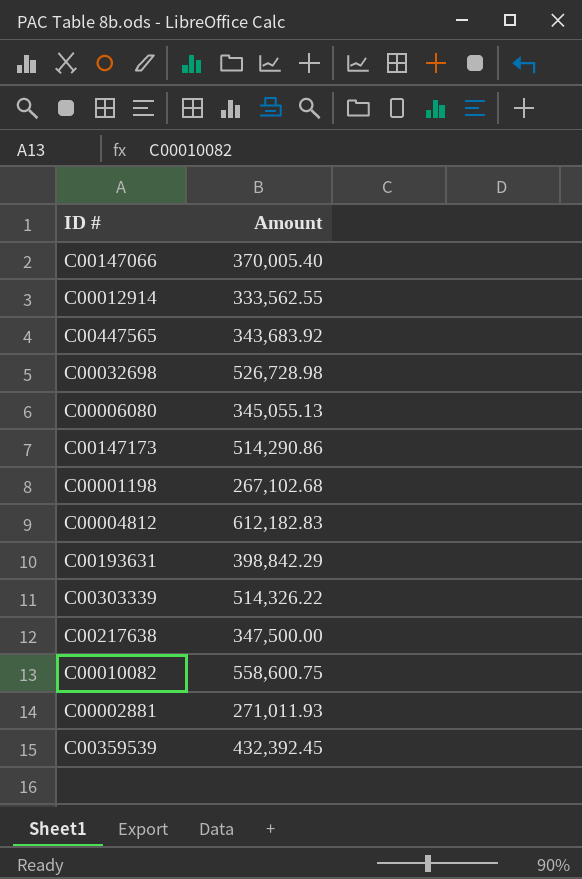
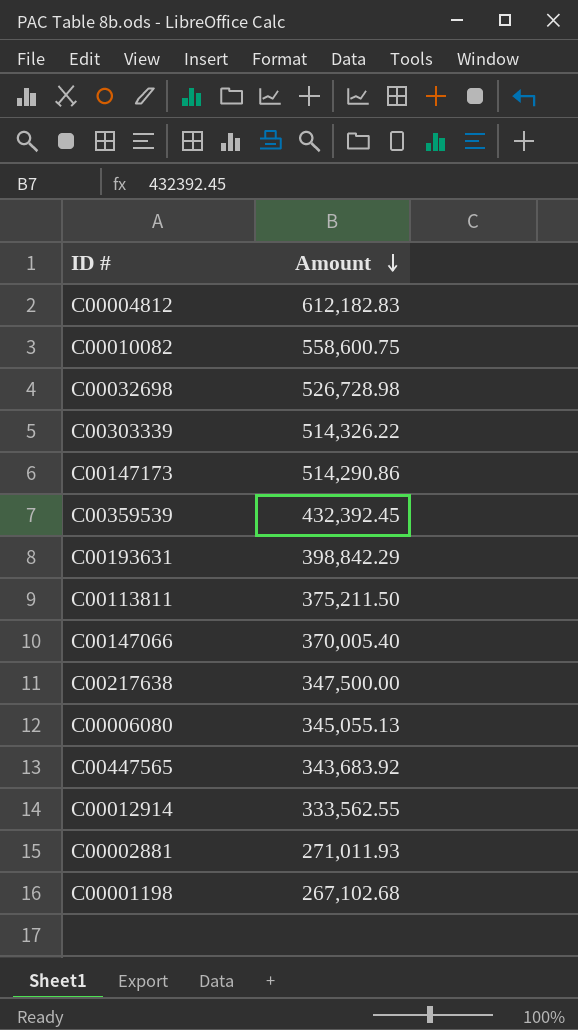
row order: none -> Amount descending
row C00113811: none -> 375,211.50

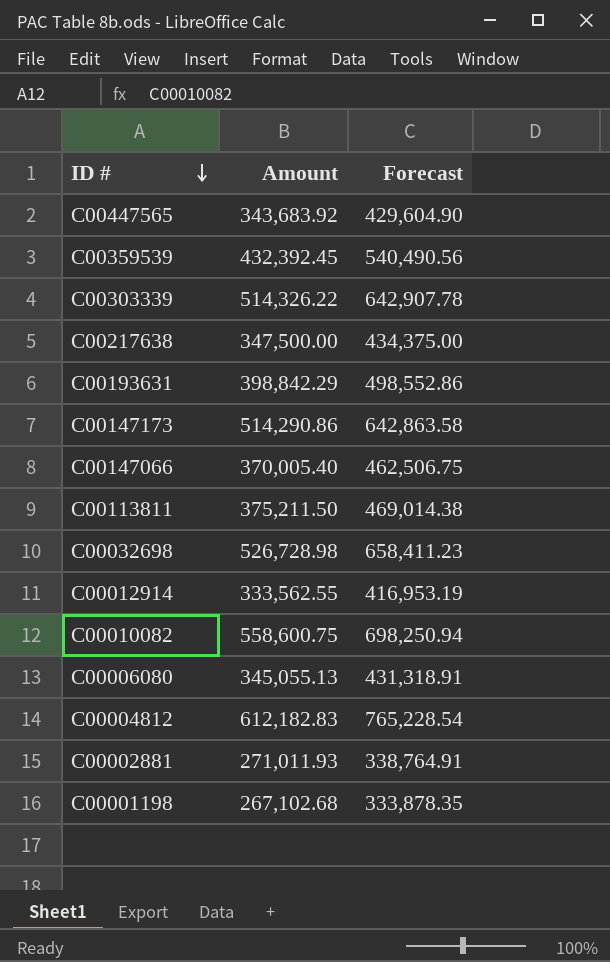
row order: Amount descending -> ID # descending
column Forecast | formula: none -> [Amount] * 1.25

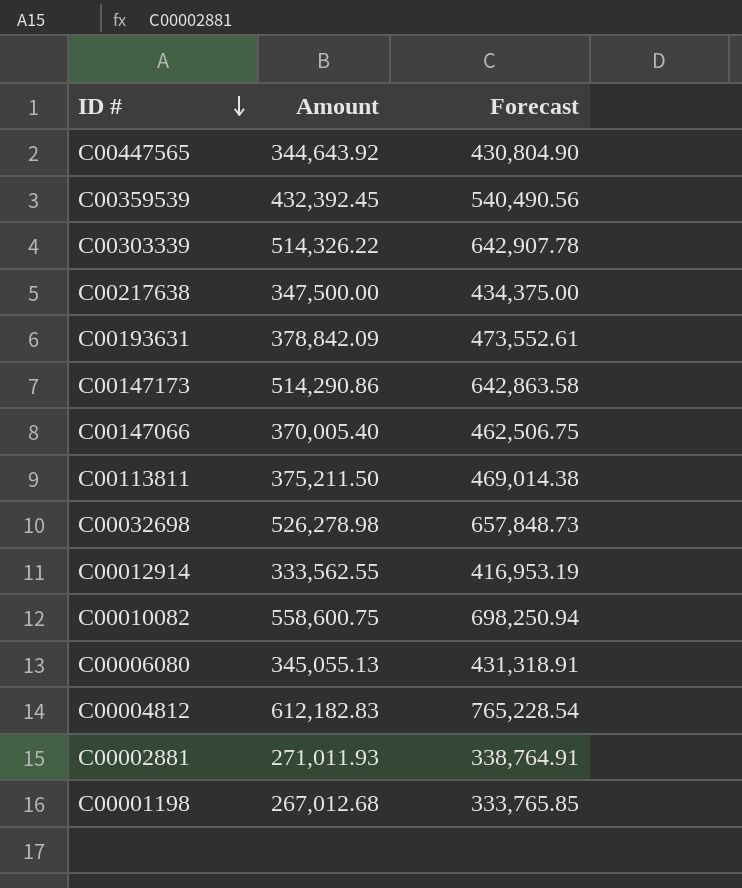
C00447565 | Amount: 343,683.92 -> 344,643.92
C00447565 | Forecast: 429,604.90 -> 430,804.90
C00193631 | Amount: 398,842.29 -> 378,842.09
C00193631 | Forecast: 498,552.86 -> 473,552.61
C00032698 | Amount: 526,728.98 -> 526,278.98
C00032698 | Forecast: 658,411.23 -> 657,848.73
C00001198 | Amount: 267,102.68 -> 267,012.68
C00001198 | Forecast: 333,878.35 -> 333,765.85

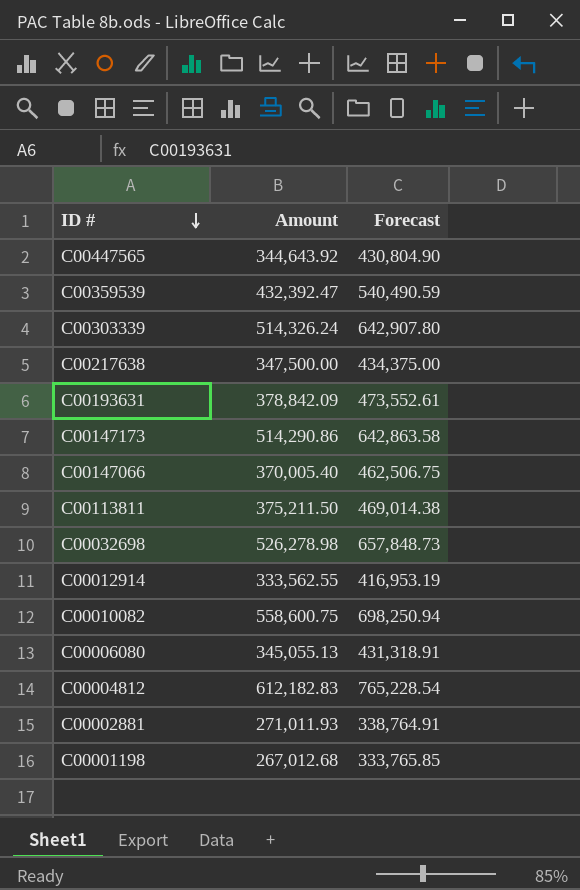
C00359539 | Amount: 432,392.45 -> 432,392.47
C00359539 | Forecast: 540,490.56 -> 540,490.59
C00303339 | Amount: 514,326.22 -> 514,326.24
C00303339 | Forecast: 642,907.78 -> 642,907.80

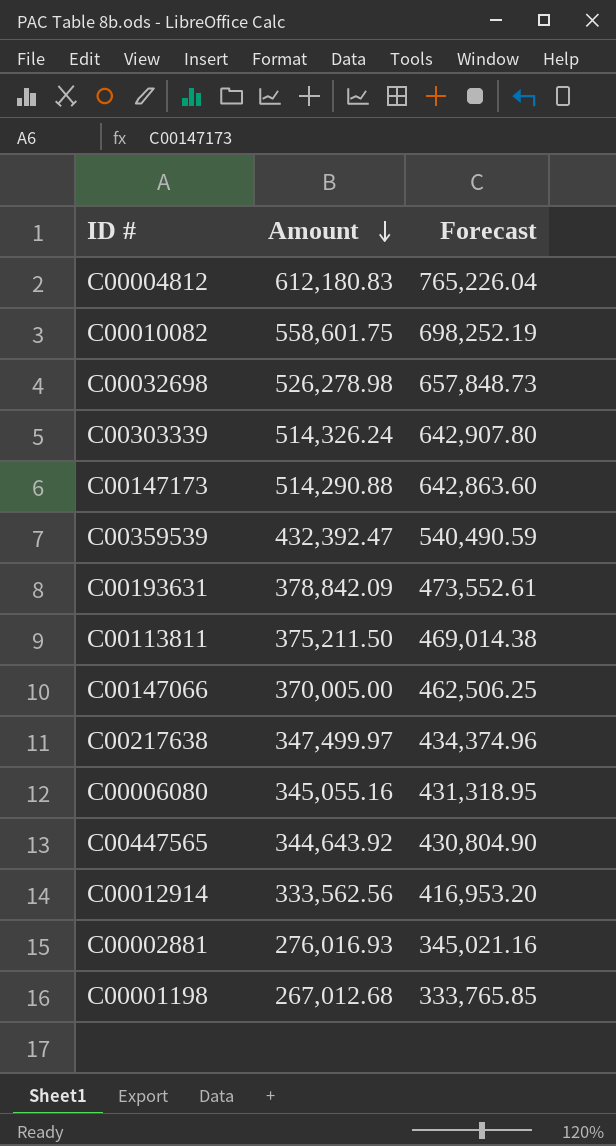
row order: ID # descending -> Amount descending
C00004812 | Amount: 612,182.83 -> 612,180.83
C00004812 | Forecast: 765,228.54 -> 765,226.04
C00010082 | Amount: 558,600.75 -> 558,601.75
C00010082 | Forecast: 698,250.94 -> 698,252.19
C00147173 | Amount: 514,290.86 -> 514,290.88
C00147173 | Forecast: 642,863.58 -> 642,863.60
C00147066 | Amount: 370,005.40 -> 370,005.00
C00147066 | Forecast: 462,506.75 -> 462,506.25
C00217638 | Amount: 347,500.00 -> 347,499.97
C00217638 | Forecast: 434,375.00 -> 434,374.96
C00006080 | Amount: 345,055.13 -> 345,055.16
C00006080 | Forecast: 431,318.91 -> 431,318.95
C00012914 | Amount: 333,562.55 -> 333,562.56
C00012914 | Forecast: 416,953.19 -> 416,953.20
C00002881 | Amount: 271,011.93 -> 276,016.93
C00002881 | Forecast: 338,764.91 -> 345,021.16

